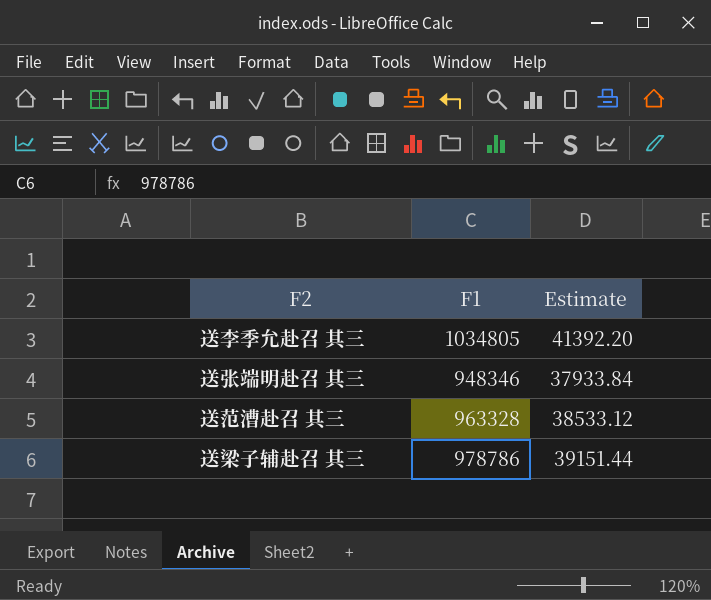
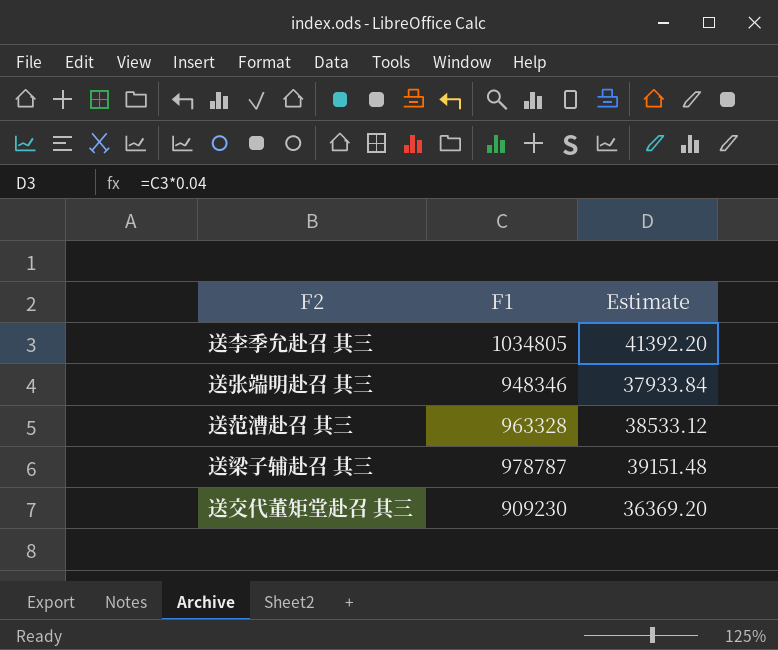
送梁子辅赴召 其三 | F1: 978786 -> 978787
送梁子辅赴召 其三 | Estimate: 39151.44 -> 39151.48
row 送交代董矩堂赴召 其三: none -> 909230 | 36369.20

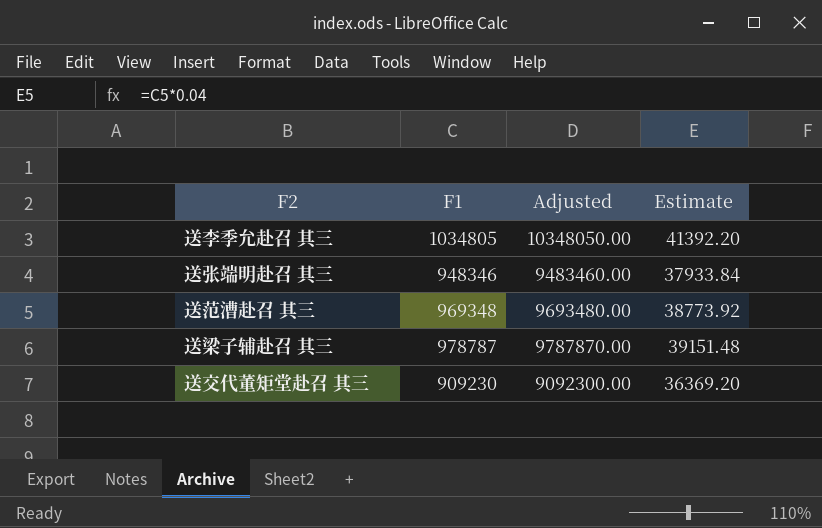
column Adjusted | formula: none -> [F1] * 10
送范漕赴召 其三 | F1: 963328 -> 969348
送范漕赴召 其三 | Estimate: 38533.12 -> 38773.92

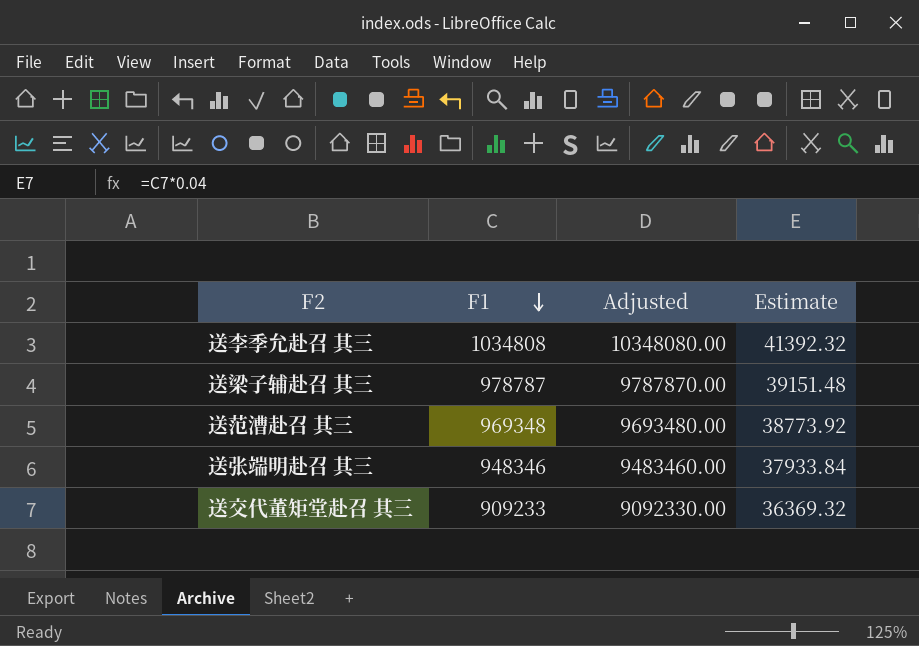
row order: none -> F1 descending
送李季允赴召 其三 | F1: 1034805 -> 1034808
送李季允赴召 其三 | Adjusted: 10348050.00 -> 10348080.00
送李季允赴召 其三 | Estimate: 41392.20 -> 41392.32
送交代董矩堂赴召 其三 | F1: 909230 -> 909233
送交代董矩堂赴召 其三 | Adjusted: 9092300.00 -> 9092330.00
送交代董矩堂赴召 其三 | Estimate: 36369.20 -> 36369.32

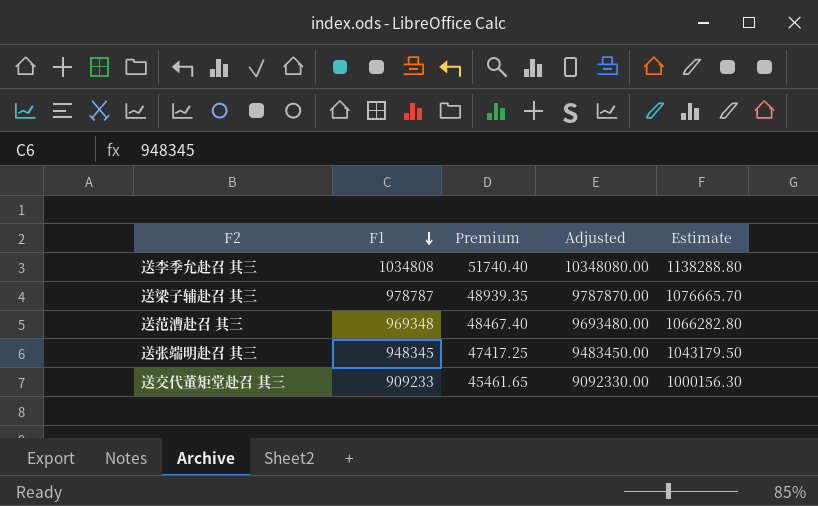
column Premium | formula: none -> [F1] * 0.05
column Estimate | formula: [F1] * 0.04 -> [F1] * 1.1
送张端明赴召 其三 | F1: 948346 -> 948345
送张端明赴召 其三 | Adjusted: 9483460.00 -> 9483450.00

